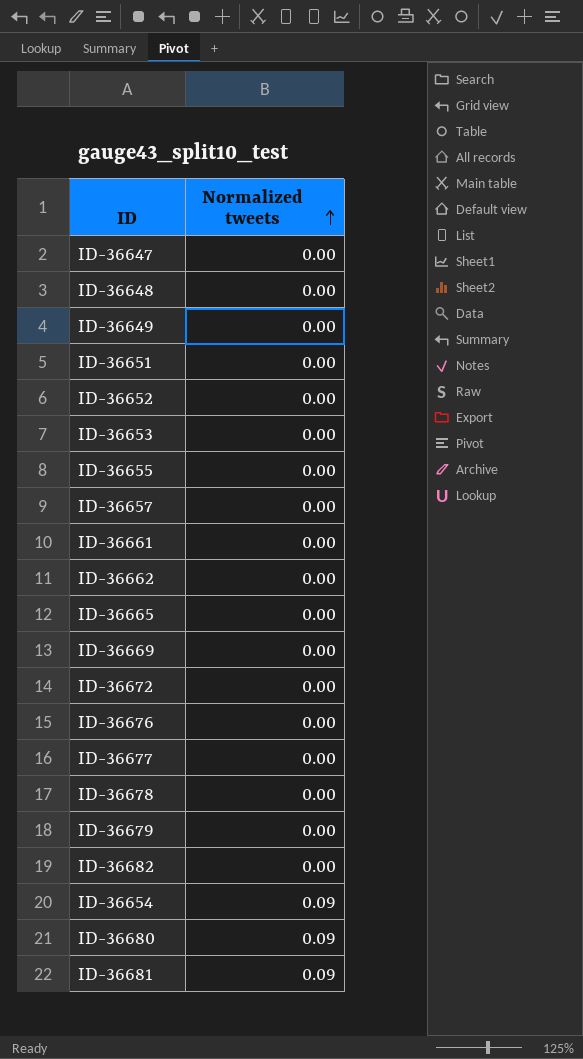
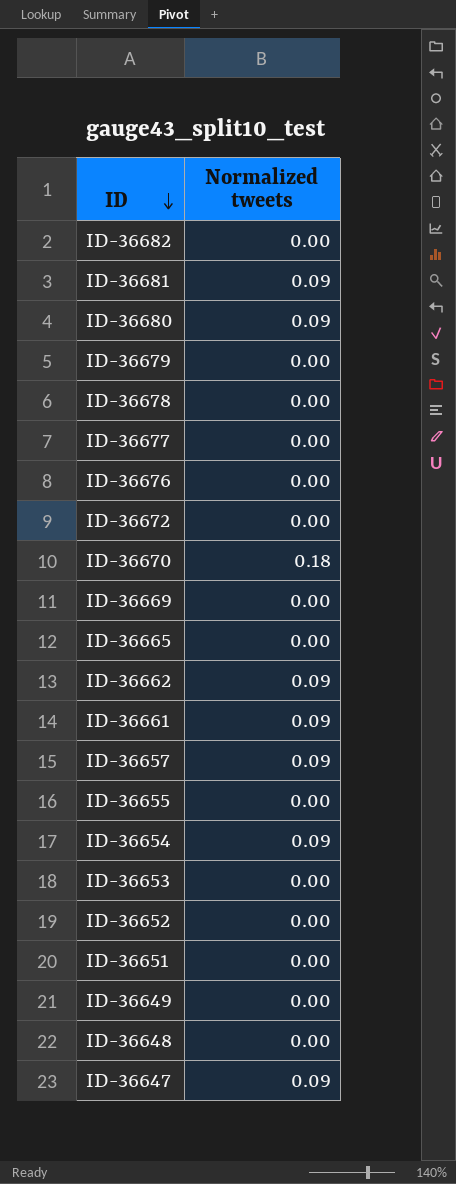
row order: Normalized tweets ascending -> ID descending
row ID-36670: none -> 0.18
ID-36662 | Normalized tweets: 0.00 -> 0.09
ID-36661 | Normalized tweets: 0.00 -> 0.09
ID-36657 | Normalized tweets: 0.00 -> 0.09
ID-36647 | Normalized tweets: 0.00 -> 0.09

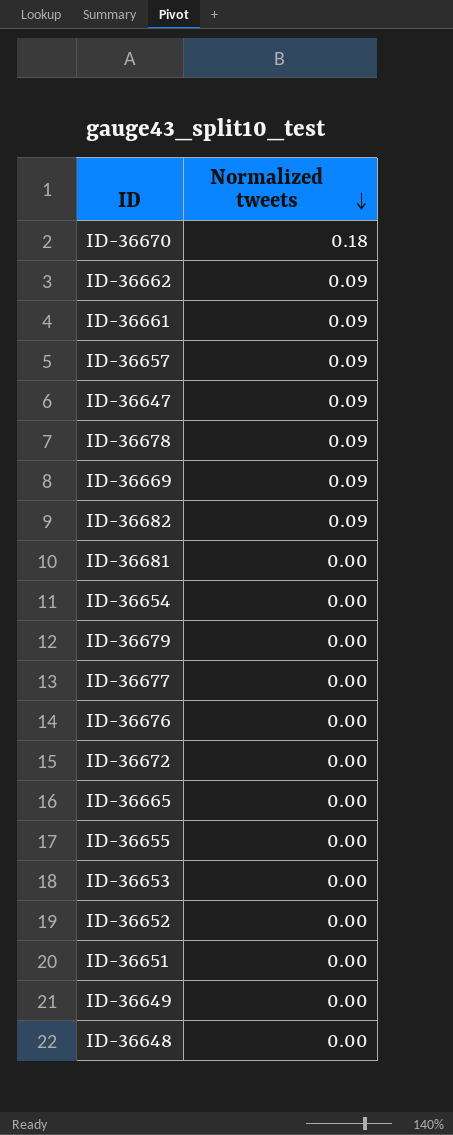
row order: ID descending -> Normalized tweets descending
row ID-36680: 0.09 -> none
ID-36678 | Normalized tweets: 0.00 -> 0.09
ID-36669 | Normalized tweets: 0.00 -> 0.09
ID-36682 | Normalized tweets: 0.00 -> 0.09
ID-36681 | Normalized tweets: 0.09 -> 0.00
ID-36654 | Normalized tweets: 0.09 -> 0.00

